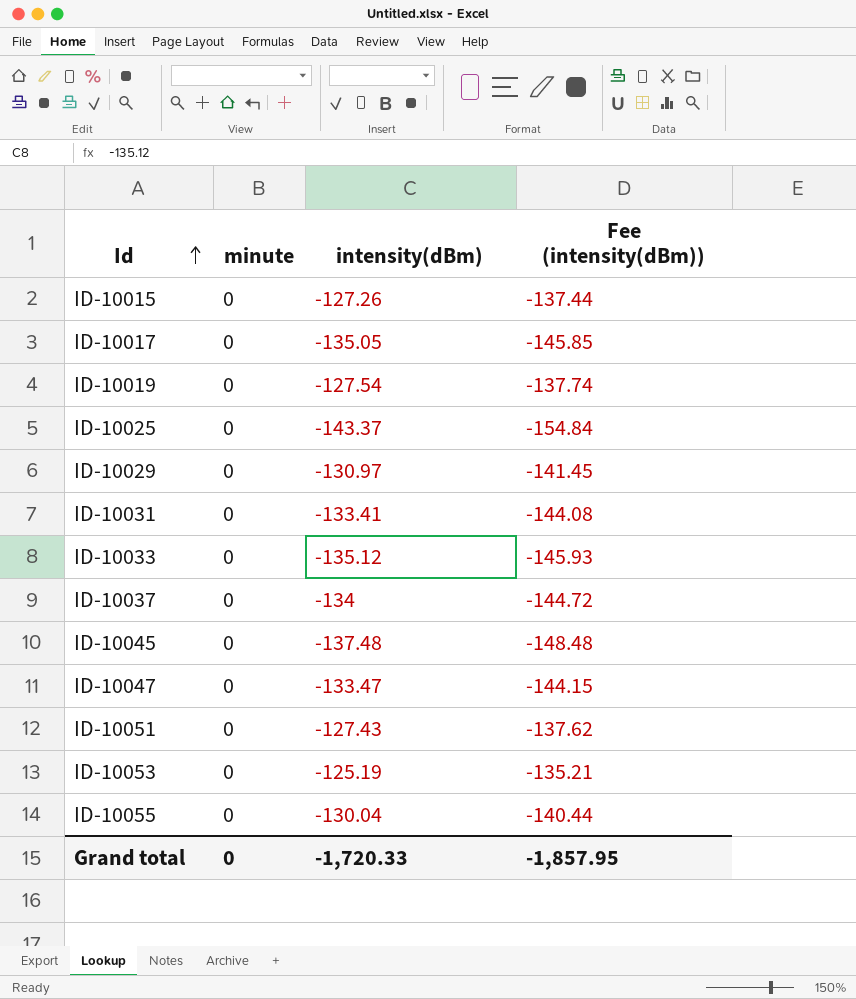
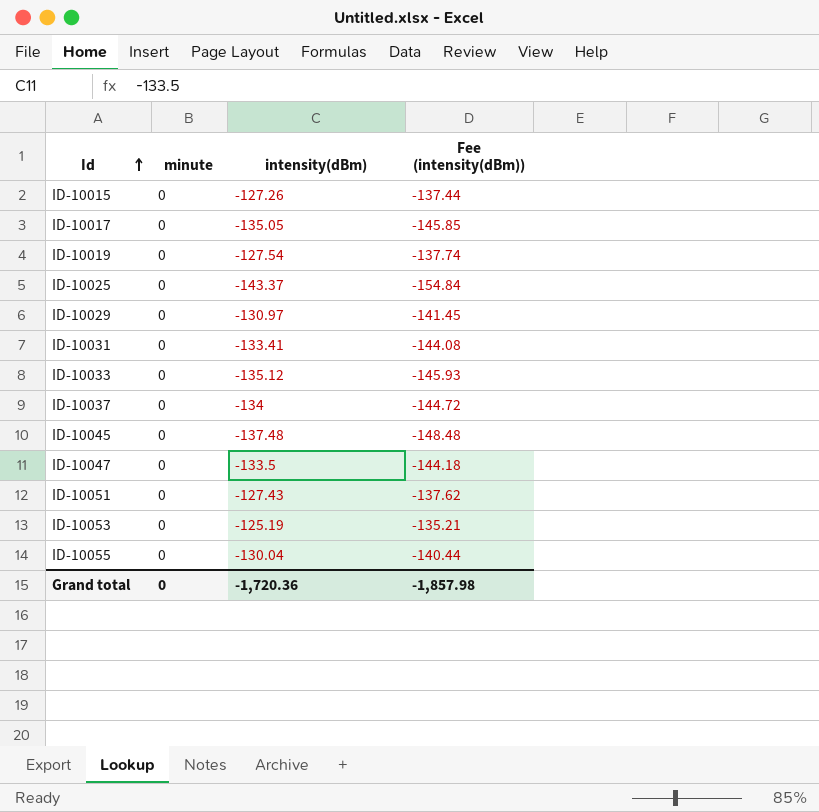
ID-10047 | intensity(dBm): -133.47 -> -133.5
ID-10047 | Fee (intensity(dBm)): -144.15 -> -144.18
Grand total | intensity(dBm): -1,720.33 -> -1,720.36
Grand total | Fee (intensity(dBm)): -1,857.95 -> -1,857.98

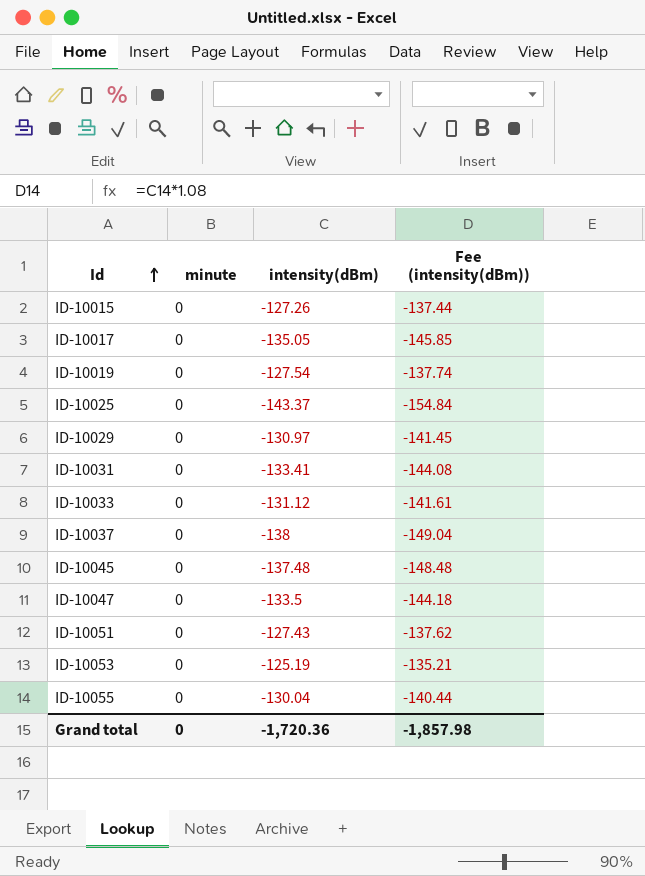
ID-10033 | intensity(dBm): -135.12 -> -131.12
ID-10033 | Fee (intensity(dBm)): -145.93 -> -141.61
ID-10037 | intensity(dBm): -134 -> -138
ID-10037 | Fee (intensity(dBm)): -144.72 -> -149.04

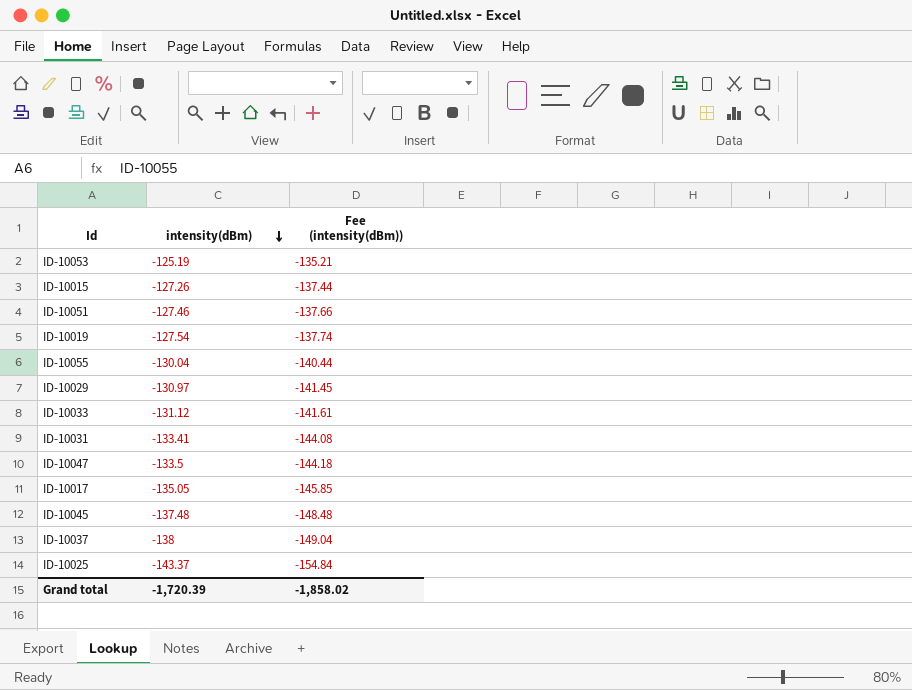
row order: Id ascending -> intensity(dBm) descending
column minute | position: 2 -> none
ID-10051 | intensity(dBm): -127.43 -> -127.46
ID-10051 | Fee (intensity(dBm)): -137.62 -> -137.66
Grand total | intensity(dBm): -1,720.36 -> -1,720.39
Grand total | Fee (intensity(dBm)): -1,857.98 -> -1,858.02

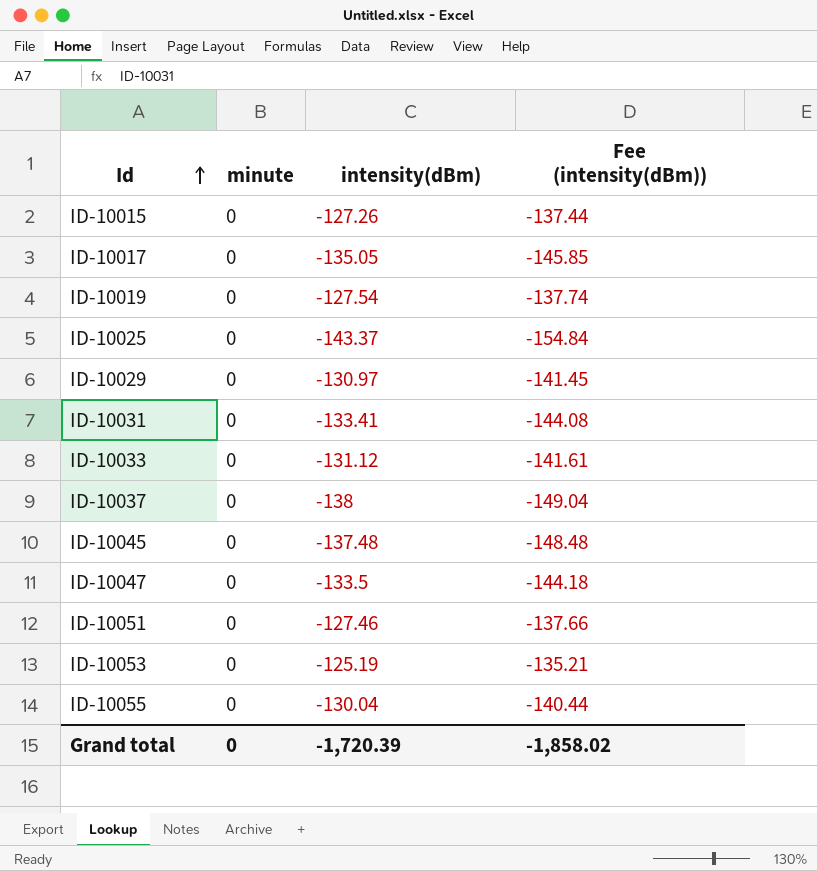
row order: intensity(dBm) descending -> Id ascending
column minute | position: none -> 2

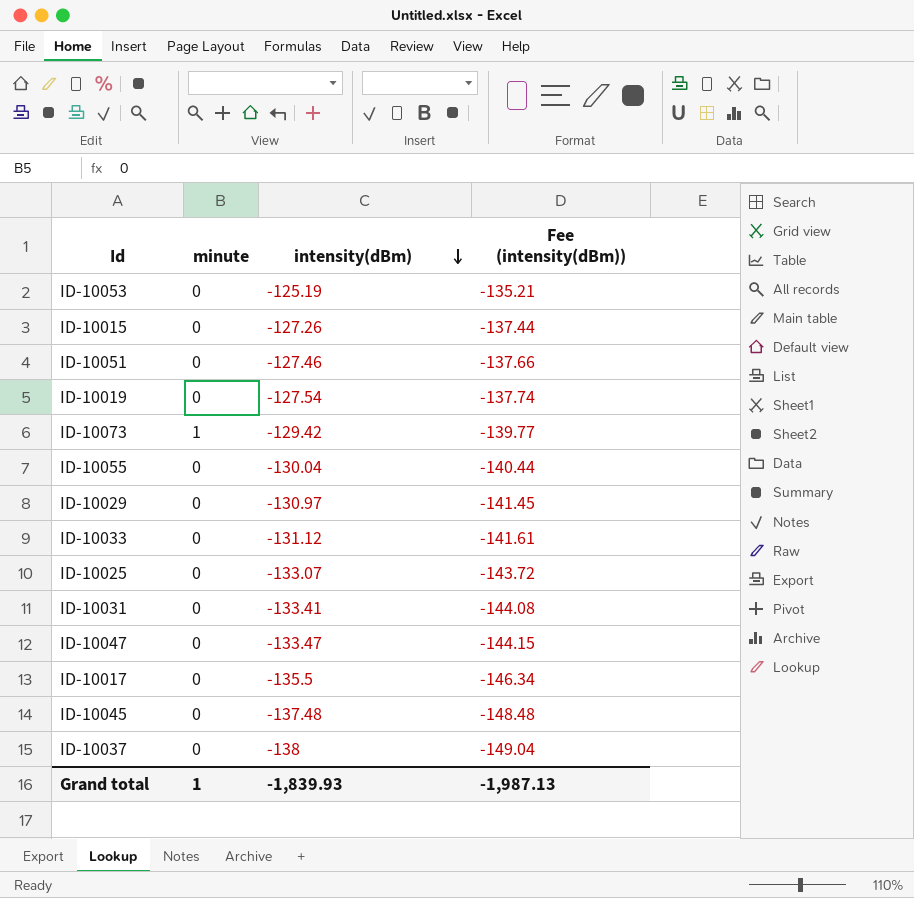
row order: Id ascending -> intensity(dBm) descending
row ID-10073: none -> 1 | -129.42 | -139.77
ID-10025 | intensity(dBm): -143.37 -> -133.07
ID-10025 | Fee (intensity(dBm)): -154.84 -> -143.72
ID-10047 | intensity(dBm): -133.5 -> -133.47
ID-10047 | Fee (intensity(dBm)): -144.18 -> -144.15
ID-10017 | intensity(dBm): -135.05 -> -135.5
ID-10017 | Fee (intensity(dBm)): -145.85 -> -146.34
Grand total | minute: 0 -> 1
Grand total | intensity(dBm): -1,720.39 -> -1,839.93
Grand total | Fee (intensity(dBm)): -1,858.02 -> -1,987.13

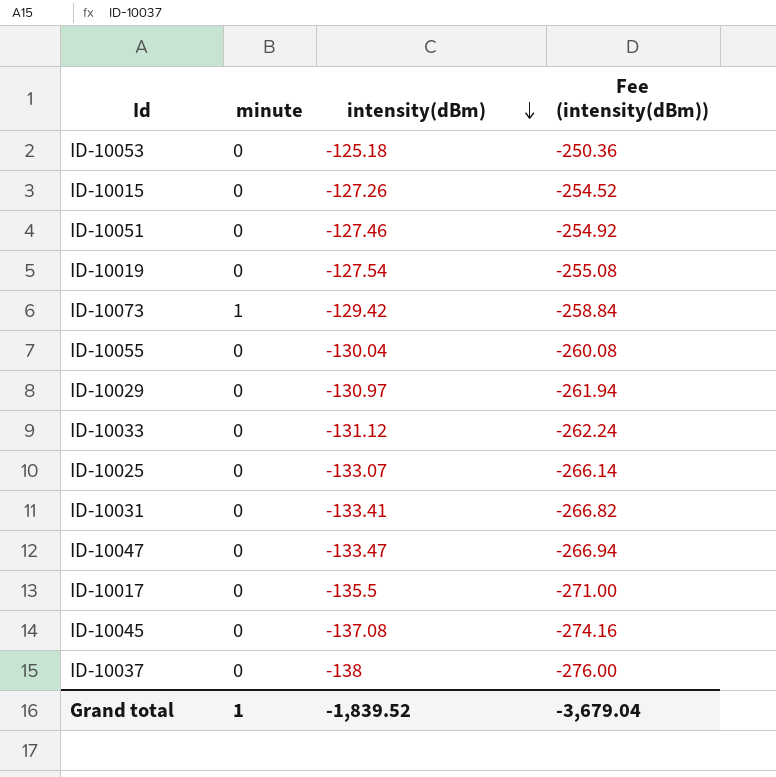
column Fee (intensity(dBm)) | formula: [intensity(dBm)] * 1.08 -> [intensity(dBm)] * 2
ID-10053 | intensity(dBm): -125.19 -> -125.18
ID-10045 | intensity(dBm): -137.48 -> -137.08
Grand total | intensity(dBm): -1,839.93 -> -1,839.52
Grand total | Fee (intensity(dBm)): -1,987.13 -> -3,679.04

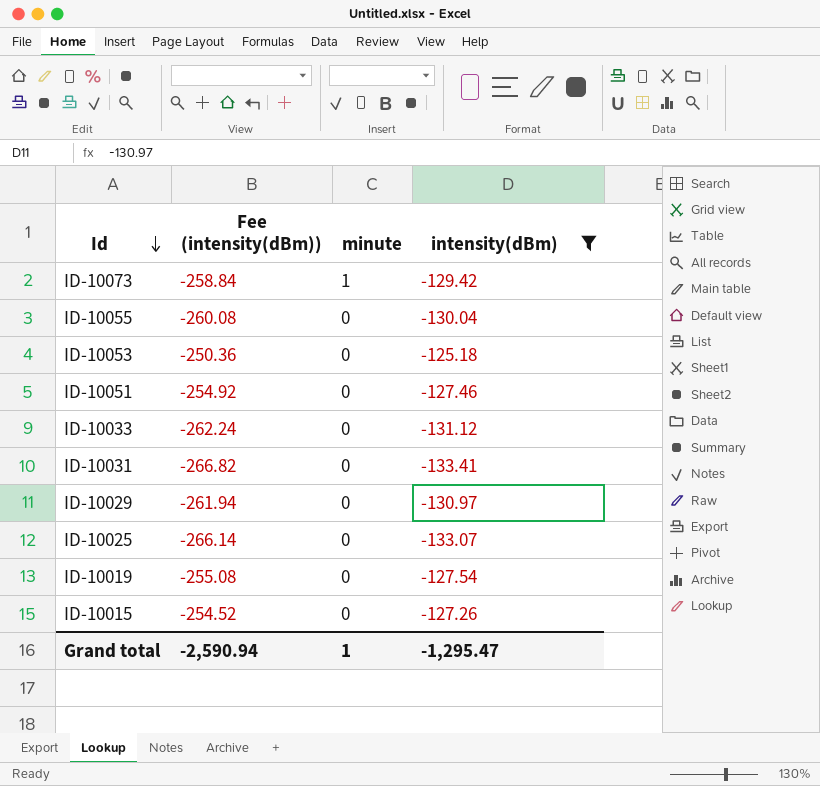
filter: none -> intensity(dBm) >= -133.41
row order: intensity(dBm) descending -> Id descending
column Fee (intensity(dBm)) | position: 4 -> 2
Grand total | Fee (intensity(dBm)): -3,679.04 -> -2,590.94
Grand total | intensity(dBm): -1,839.52 -> -1,295.47

